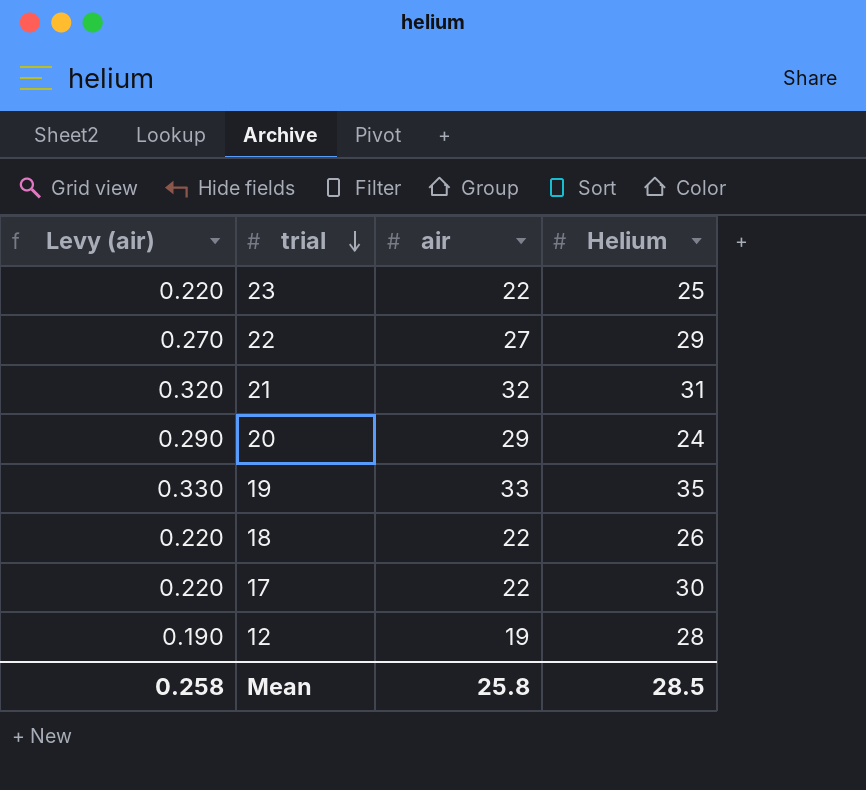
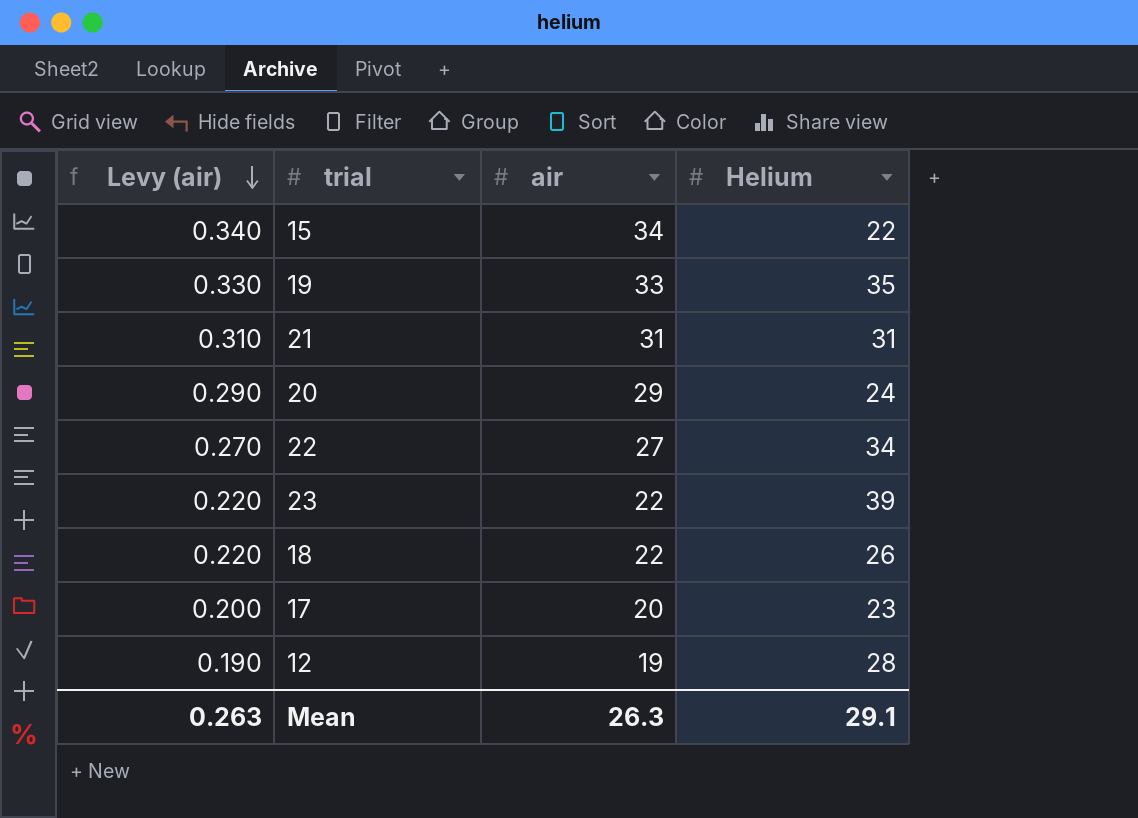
row order: trial descending -> Levy (air) descending
row 15: none -> 0.340 | 34 | 22
21 | Levy (air): 0.320 -> 0.310
21 | air: 32 -> 31
22 | Helium: 29 -> 34
23 | Helium: 25 -> 39
17 | Levy (air): 0.220 -> 0.200
17 | air: 22 -> 20
17 | Helium: 30 -> 23
Mean | Levy (air): 0.258 -> 0.263
Mean | air: 25.8 -> 26.3
Mean | Helium: 28.5 -> 29.1

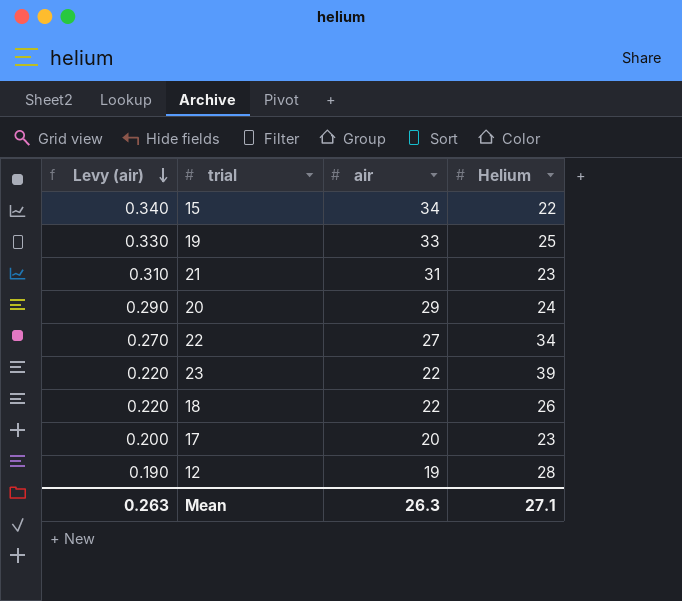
19 | Helium: 35 -> 25
21 | Helium: 31 -> 23
Mean | Helium: 29.1 -> 27.1

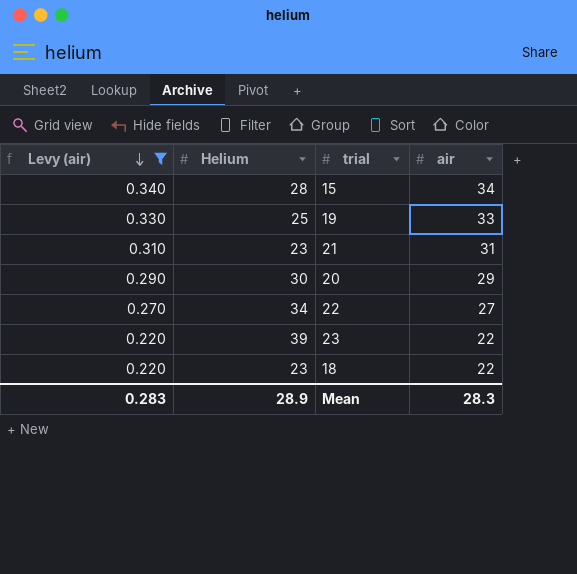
filter: none -> Levy (air) >= 0.220
column Helium | position: 4 -> 2
15 | Helium: 22 -> 28
20 | Helium: 24 -> 30
18 | Helium: 26 -> 23
Mean | Levy (air): 0.263 -> 0.283
Mean | Helium: 27.1 -> 28.9
Mean | air: 26.3 -> 28.3

